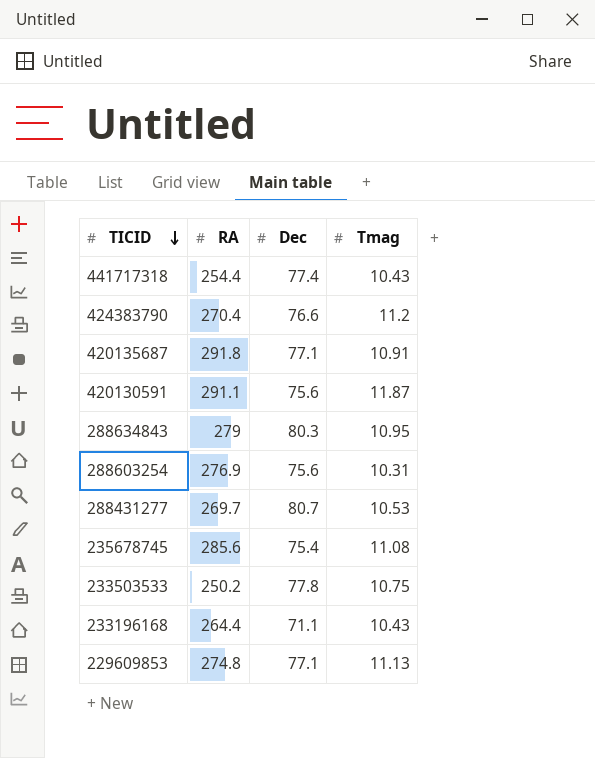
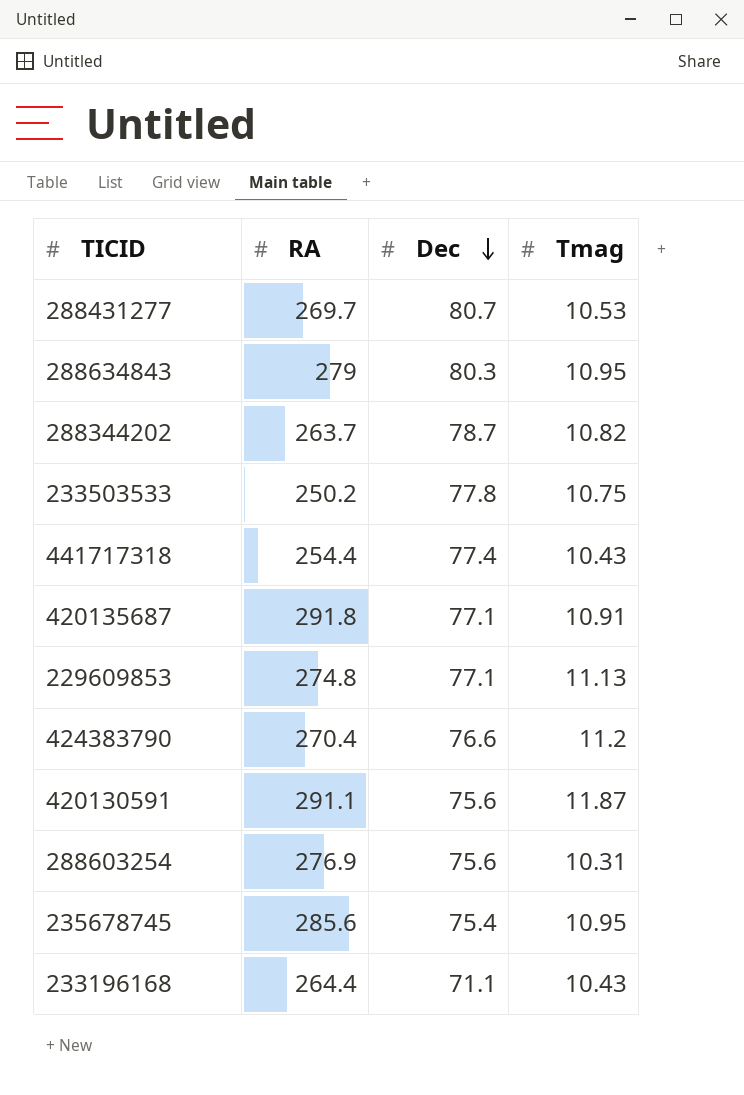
row order: TICID descending -> Dec descending
row 288344202: none -> 263.7 | 78.7 | 10.82
235678745 | Tmag: 11.08 -> 10.95

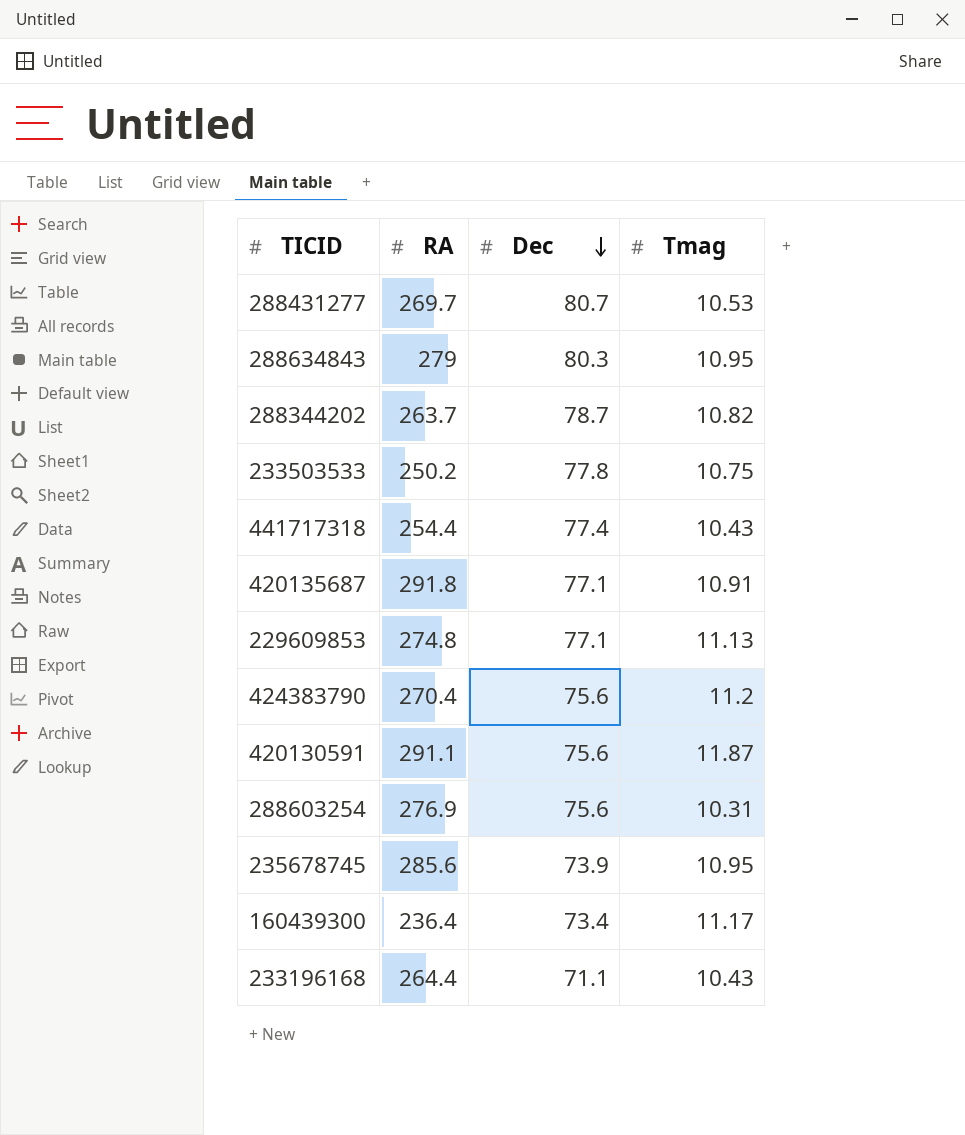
424383790 | Dec: 76.6 -> 75.6
235678745 | Dec: 75.4 -> 73.9
row 160439300: none -> 236.4 | 73.4 | 11.17

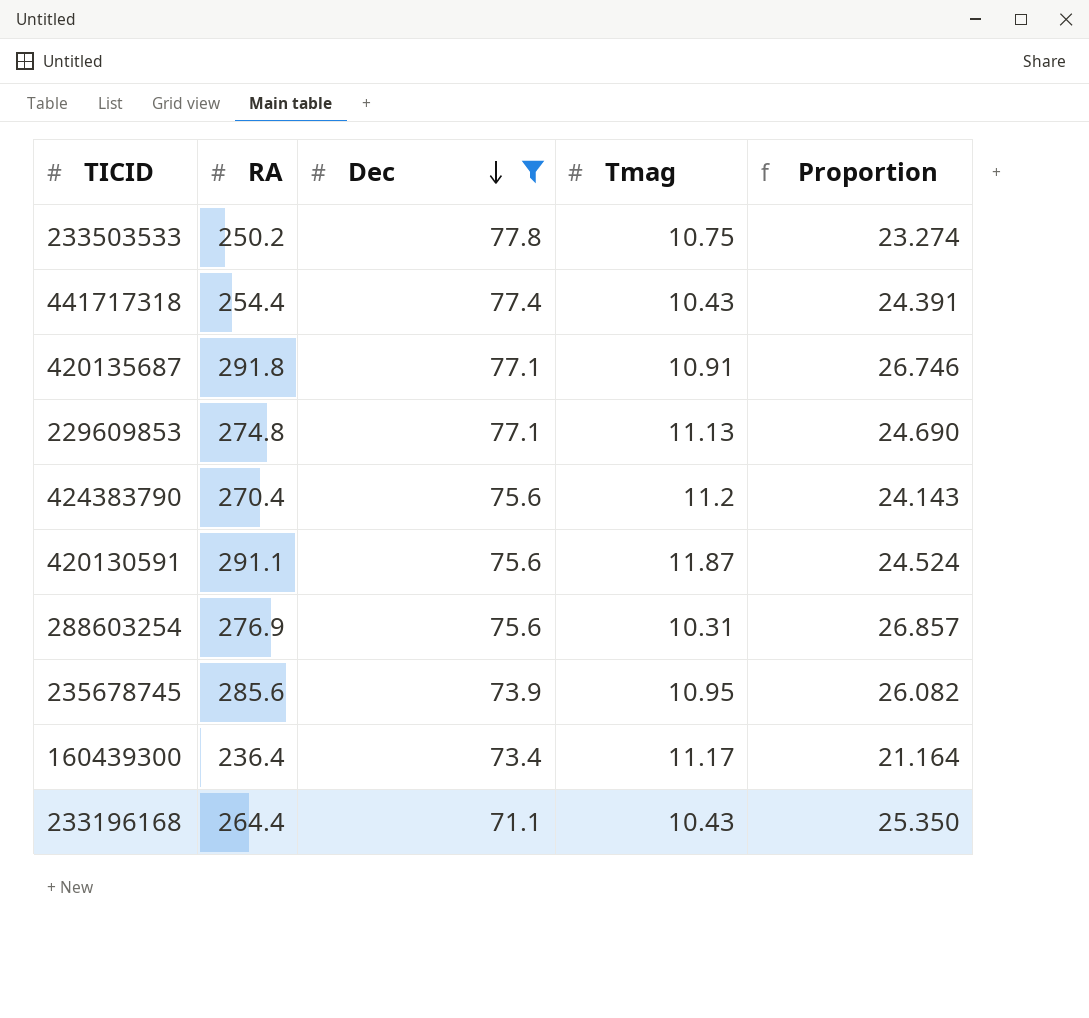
filter: none -> Dec <= 77.8
column Proportion | formula: none -> [RA] / [Tmag]

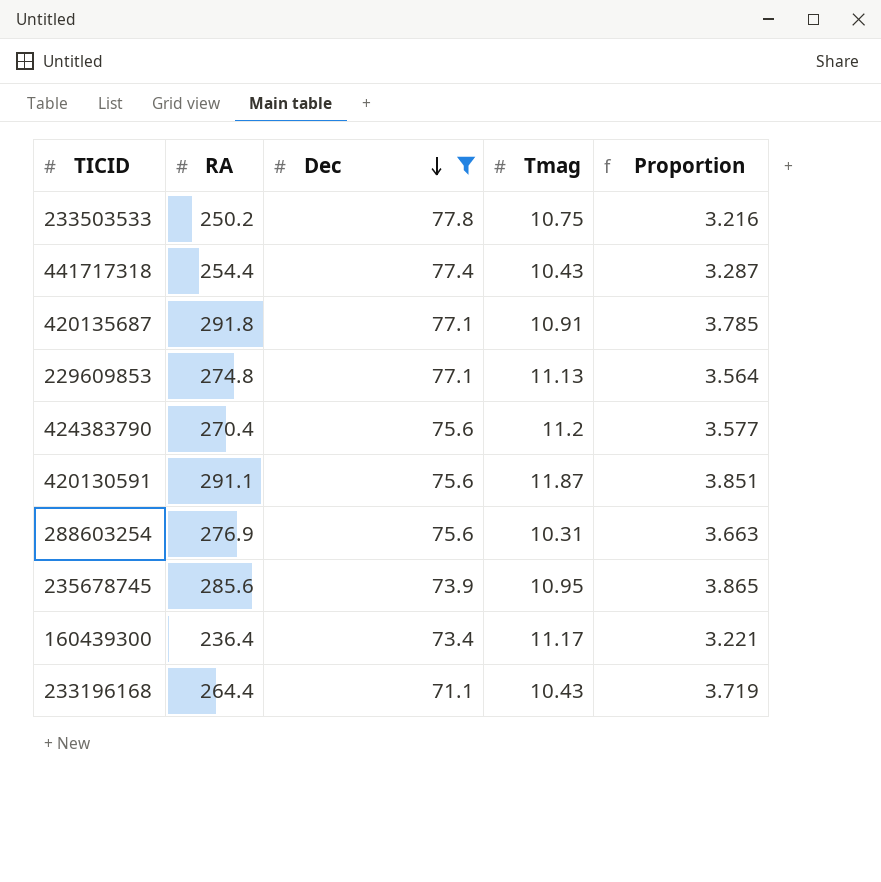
column Proportion | formula: [RA] / [Tmag] -> [RA] / [Dec]

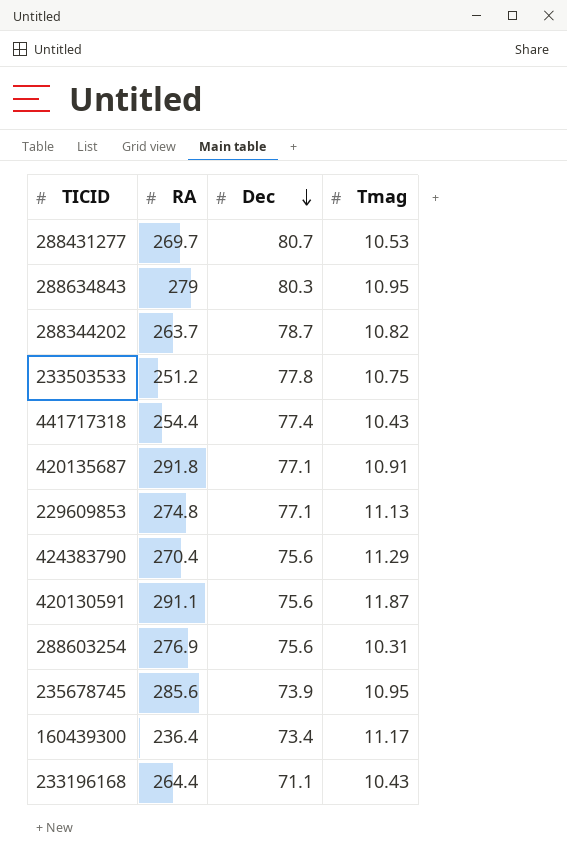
filter: Dec <= 77.8 -> none
column Proportion | formula: [RA] / [Dec] -> none
233503533 | RA: 250.2 -> 251.2
424383790 | Tmag: 11.2 -> 11.29

